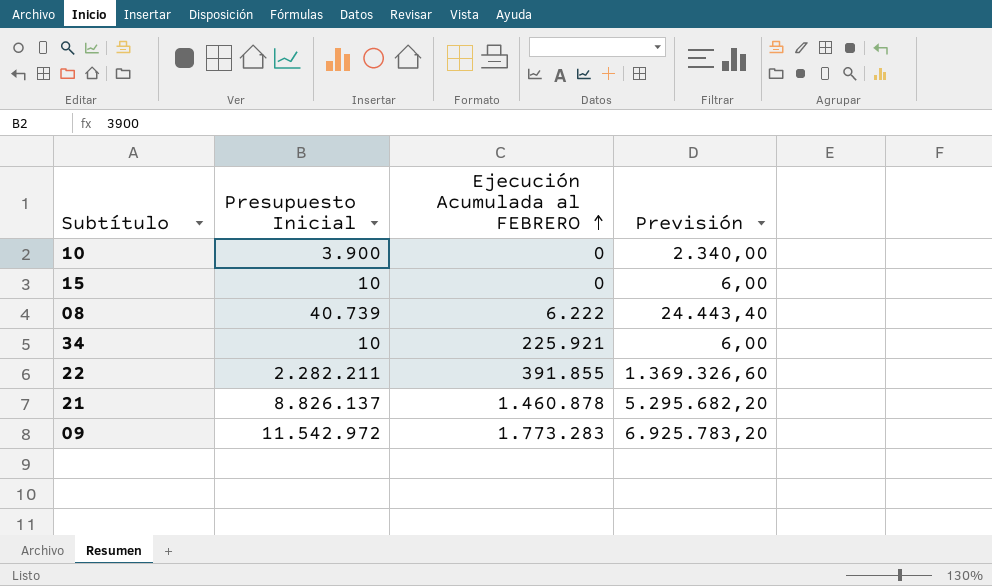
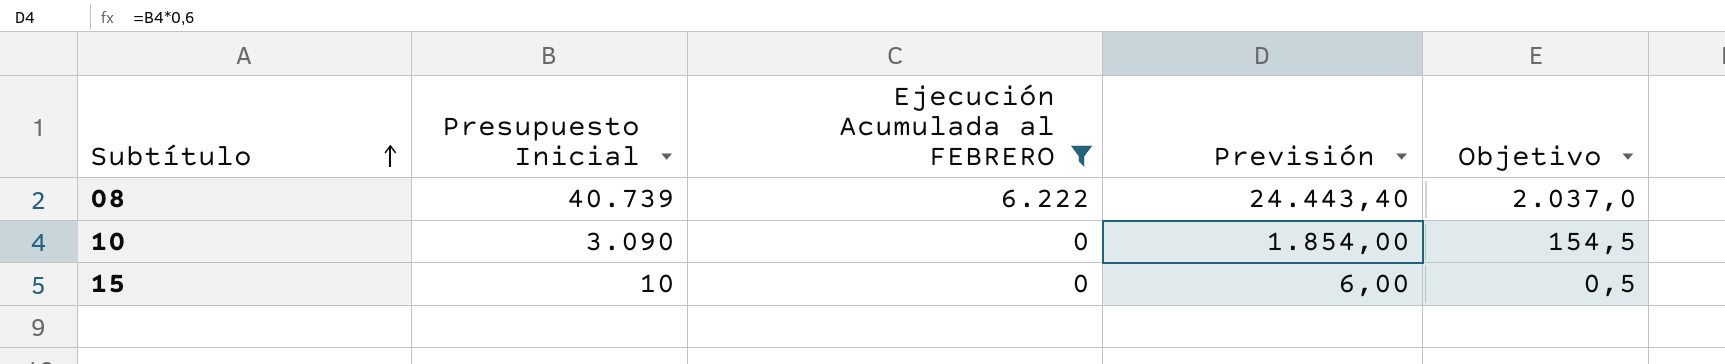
filter: none -> Ejecución Acumulada al FEBRERO <= 6.222
row order: Ejecución Acumulada al FEBRERO ascending -> Subtítulo ascending
column Objetivo | formula: none -> [Presupuesto Inicial] * 0,05
10 | Presupuesto Inicial: 3.900 -> 3.090
10 | Previsión: 2.340,00 -> 1.854,00

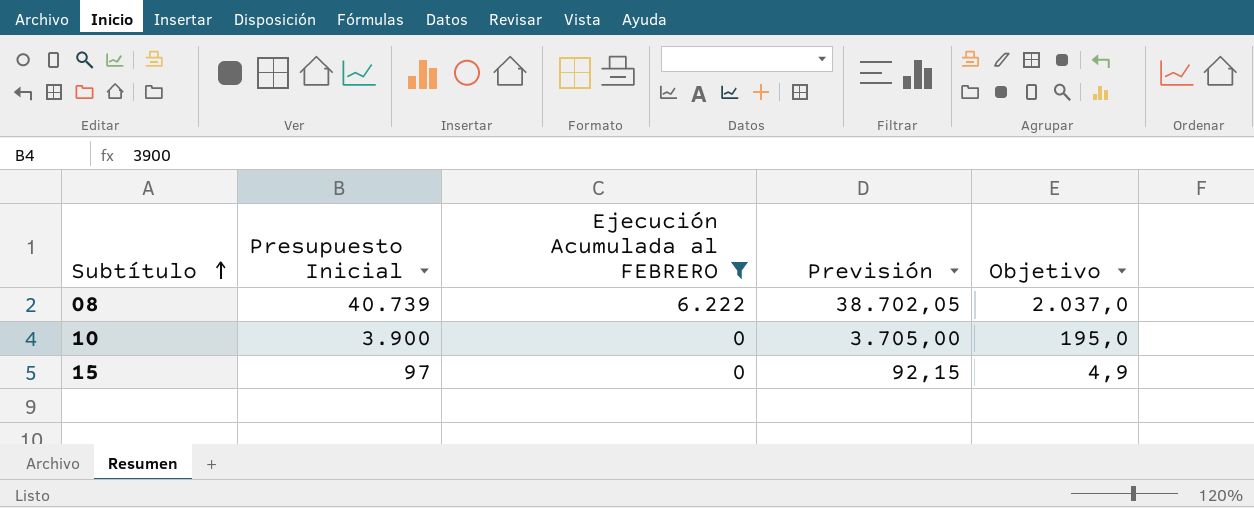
column Previsión | formula: [Presupuesto Inicial] * 0,6 -> [Presupuesto Inicial] * 0,95
10 | Presupuesto Inicial: 3.090 -> 3.900
10 | Objetivo: 154,5 -> 195,0
15 | Presupuesto Inicial: 10 -> 97
15 | Objetivo: 0,5 -> 4,9

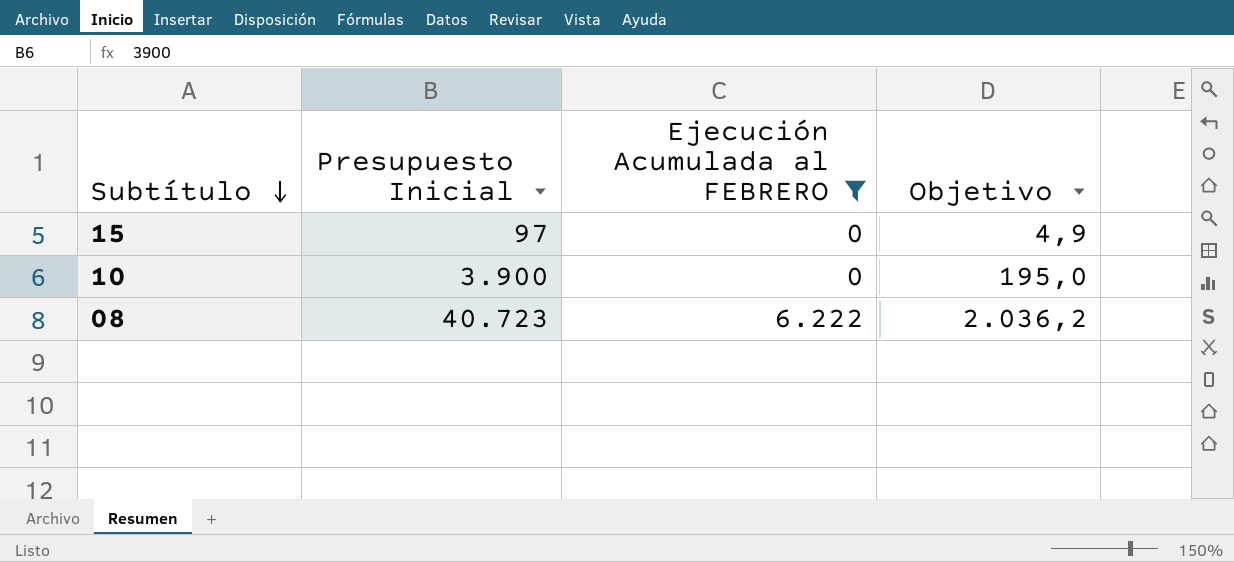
row order: Subtítulo ascending -> Subtítulo descending
column Previsión | formula: [Presupuesto Inicial] * 0,95 -> none
08 | Presupuesto Inicial: 40.739 -> 40.723
08 | Objetivo: 2.037,0 -> 2.036,2

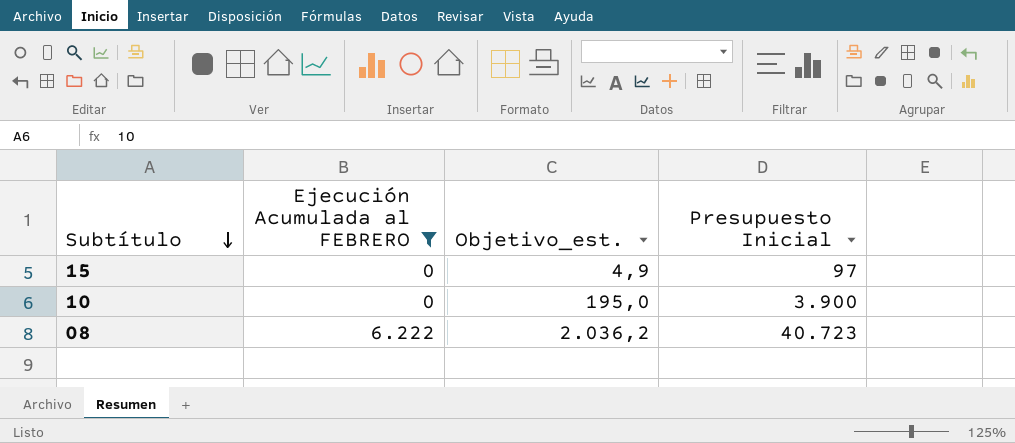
column name: Objetivo -> Objetivo_est.
column Presupuesto Inicial | position: 2 -> 4

